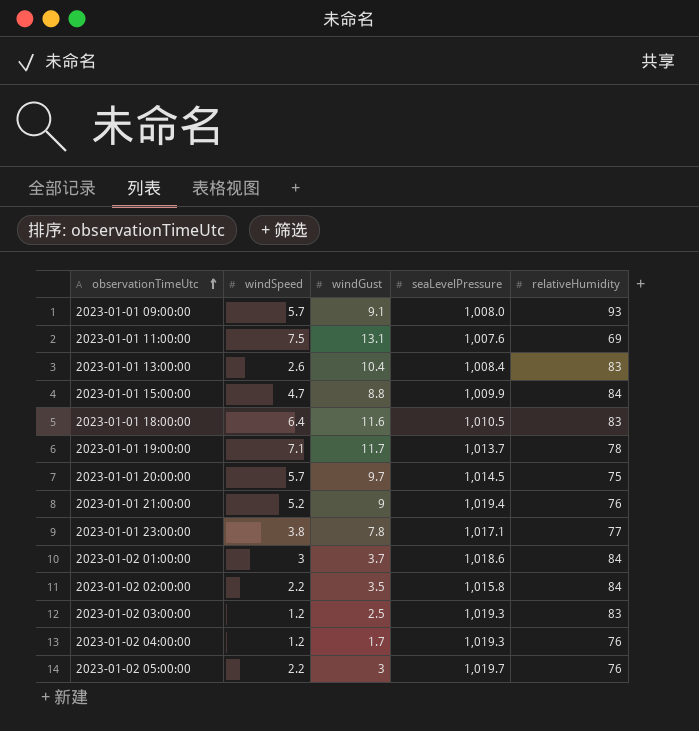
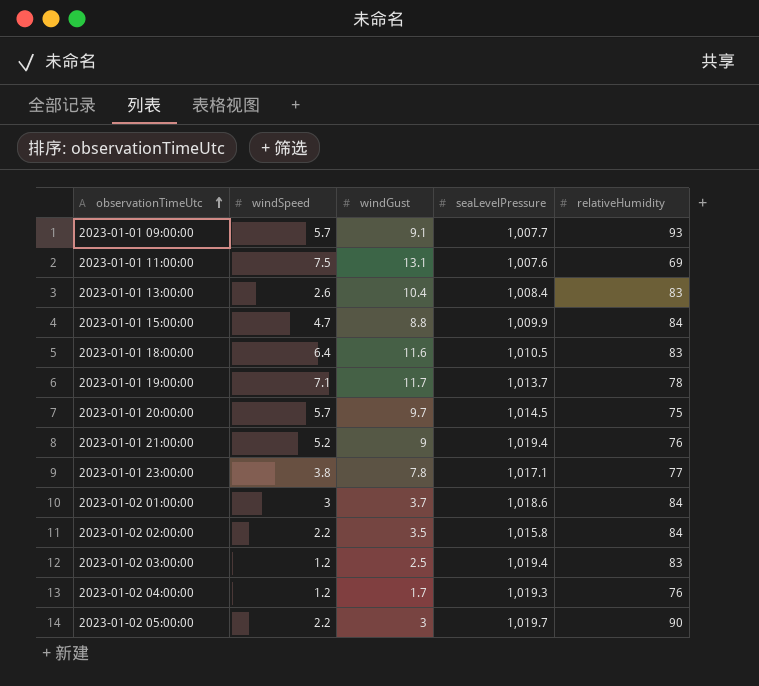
2023-01-01 09:00:00 | seaLevelPressure: 1,008.0 -> 1,007.7
2023-01-02 03:00:00 | seaLevelPressure: 1,019.3 -> 1,019.4
2023-01-02 05:00:00 | relativeHumidity: 76 -> 90

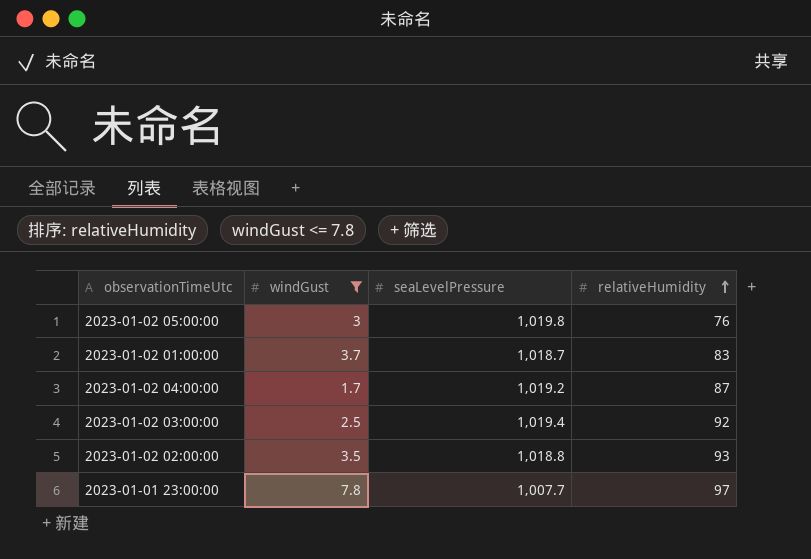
filter: none -> windGust <= 7.8
row order: observationTimeUtc ascending -> relativeHumidity ascending
column windSpeed | position: 2 -> none
2023-01-02 05:00:00 | seaLevelPressure: 1,019.7 -> 1,019.8
2023-01-02 05:00:00 | relativeHumidity: 90 -> 76
2023-01-02 01:00:00 | seaLevelPressure: 1,018.6 -> 1,018.7
2023-01-02 01:00:00 | relativeHumidity: 84 -> 83
2023-01-02 04:00:00 | seaLevelPressure: 1,019.3 -> 1,019.2
2023-01-02 04:00:00 | relativeHumidity: 76 -> 87
2023-01-02 03:00:00 | relativeHumidity: 83 -> 92
2023-01-02 02:00:00 | seaLevelPressure: 1,015.8 -> 1,018.8
2023-01-02 02:00:00 | relativeHumidity: 84 -> 93
2023-01-01 23:00:00 | seaLevelPressure: 1,017.1 -> 1,007.7
2023-01-01 23:00:00 | relativeHumidity: 77 -> 97

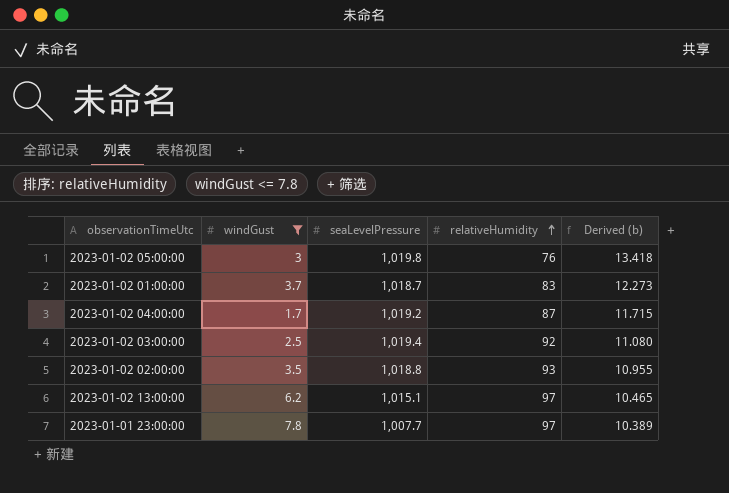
column Derived (b) | formula: none -> [seaLevelPressure] / [relativeHumidity]
row 2023-01-02 13:00:00: none -> 6.2 | 1,015.1 | 97 | 10.465

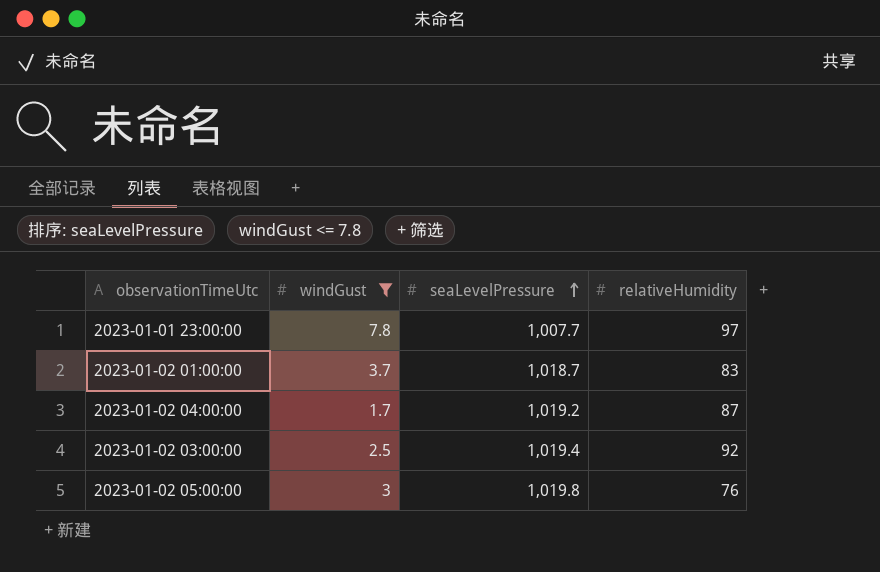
row order: relativeHumidity ascending -> seaLevelPressure ascending
column Derived (b) | formula: [seaLevelPressure] / [relativeHumidity] -> none
row 2023-01-02 02:00:00: 3.5 | 1,018.8 | 93 | 10.955 -> none
row 2023-01-02 13:00:00: 6.2 | 1,015.1 | 97 | 10.465 -> none

